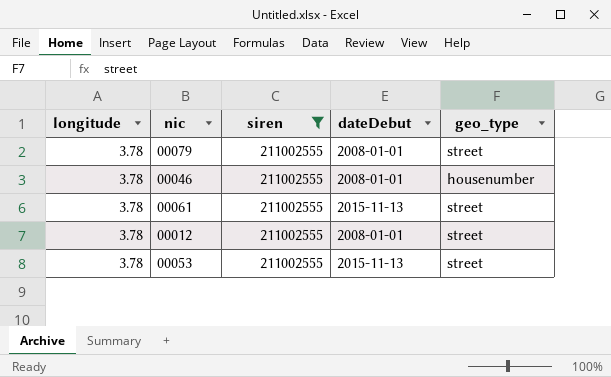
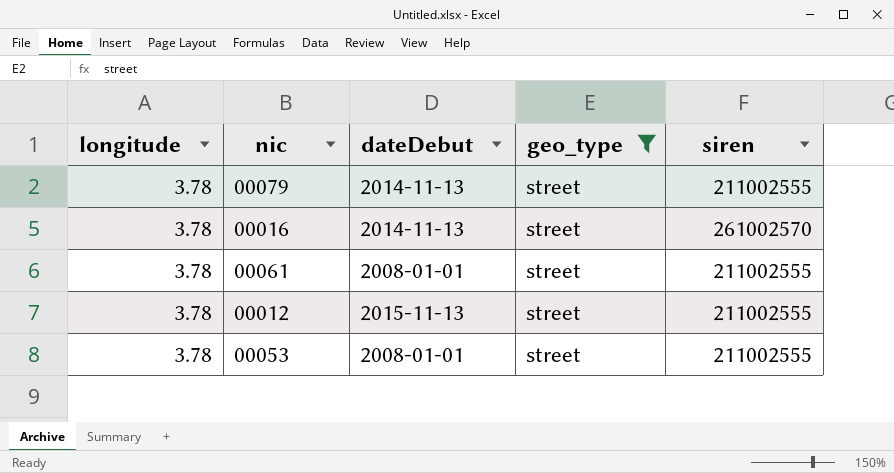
filter: siren = 211002555 -> geo_type = street
column siren | position: 3 -> 5
00079 | dateDebut: 2008-01-01 -> 2014-11-13
00061 | dateDebut: 2015-11-13 -> 2008-01-01
00012 | dateDebut: 2008-01-01 -> 2015-11-13
00053 | dateDebut: 2015-11-13 -> 2008-01-01

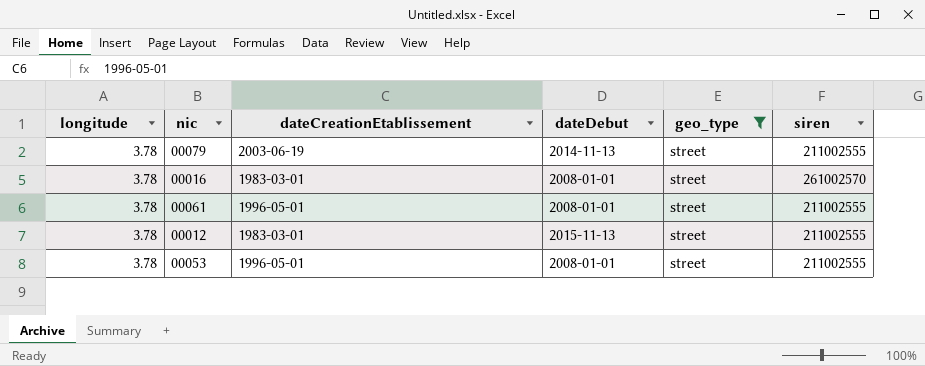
column dateCreationEtablissement | position: none -> 3
00016 | dateDebut: 2014-11-13 -> 2008-01-01

